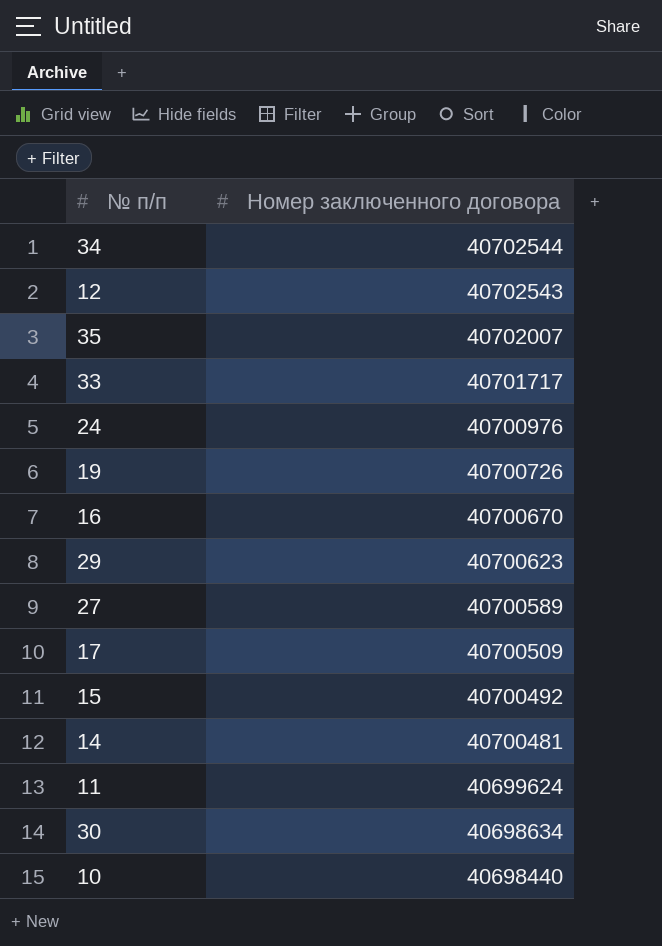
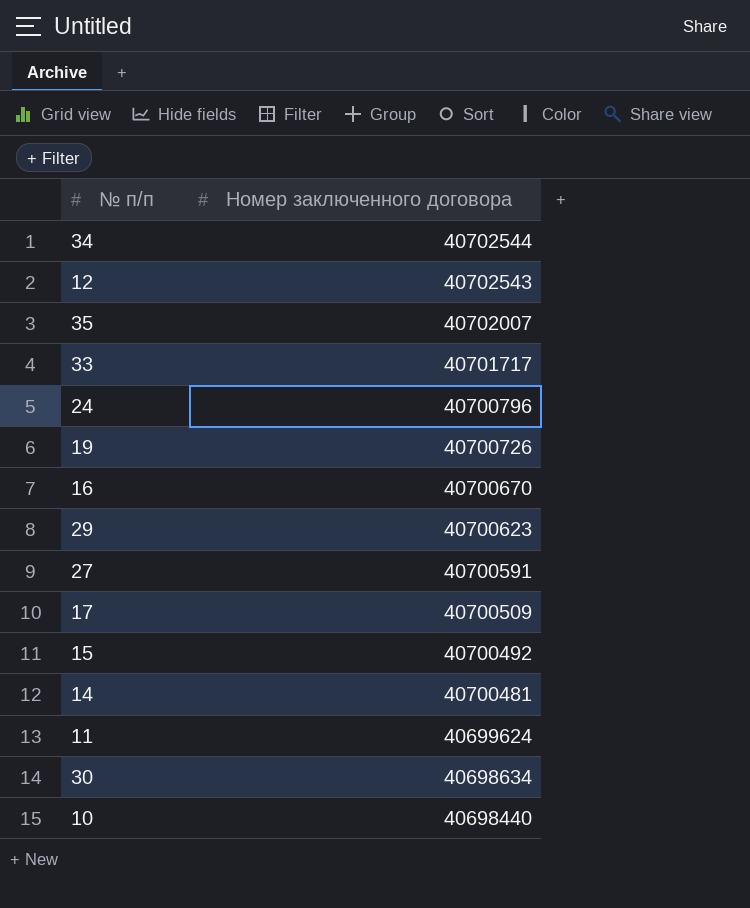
24 | Номер заключенного договора: 40700976 -> 40700796
27 | Номер заключенного договора: 40700589 -> 40700591

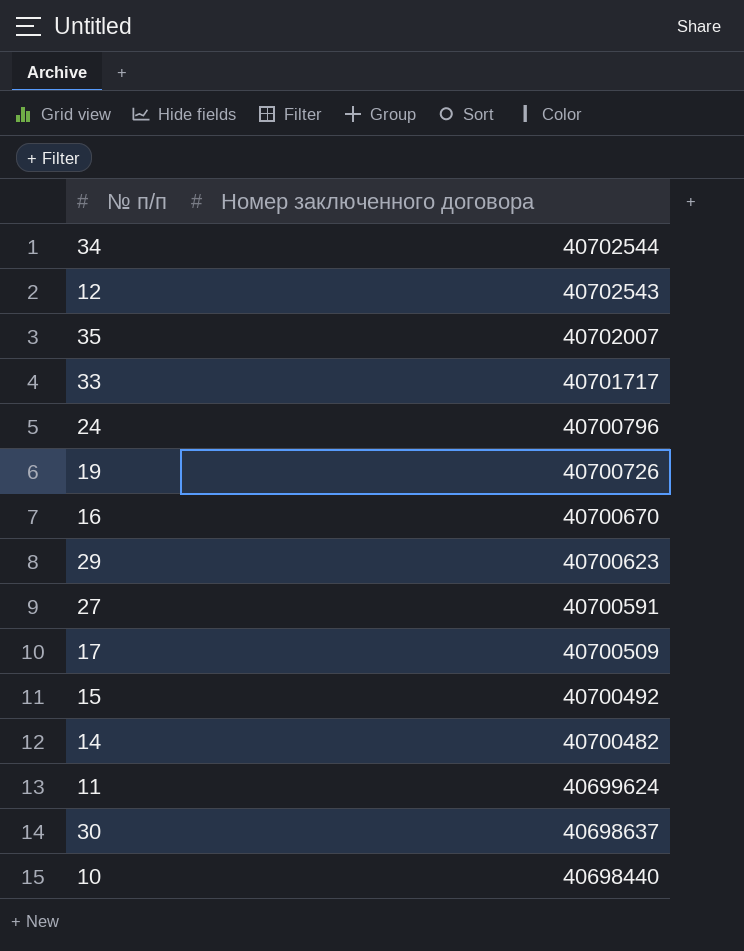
14 | Номер заключенного договора: 40700481 -> 40700482
30 | Номер заключенного договора: 40698634 -> 40698637

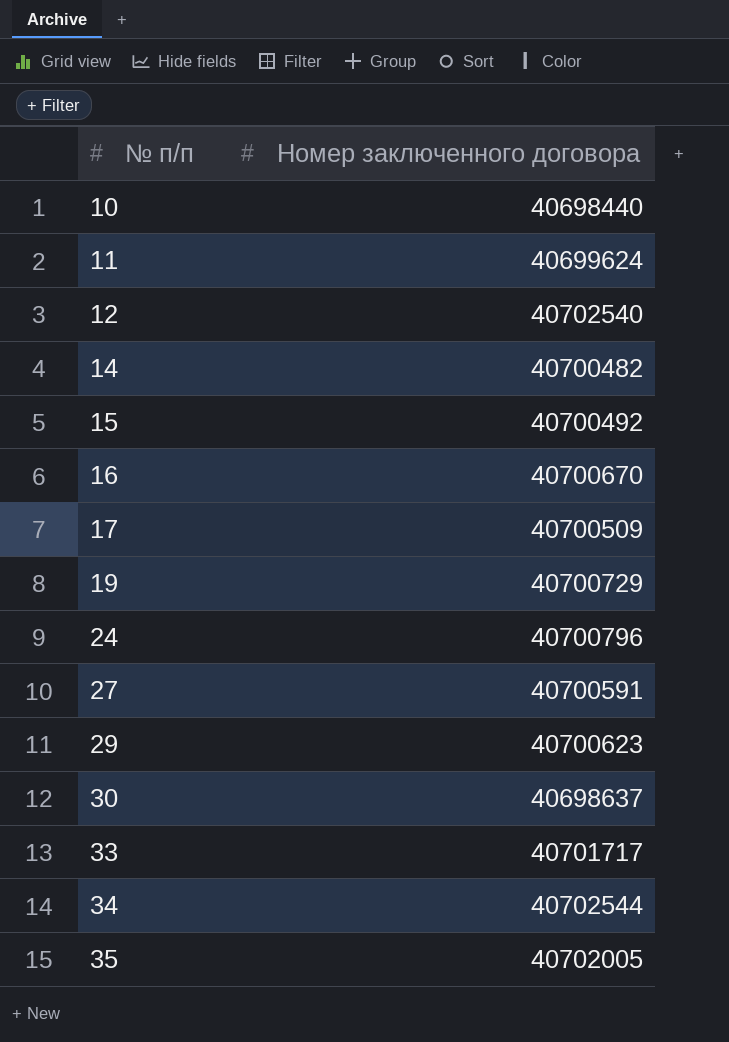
row order: Номер заключенного договора descending -> № п/п ascending
12 | Номер заключенного договора: 40702543 -> 40702540
19 | Номер заключенного договора: 40700726 -> 40700729
35 | Номер заключенного договора: 40702007 -> 40702005

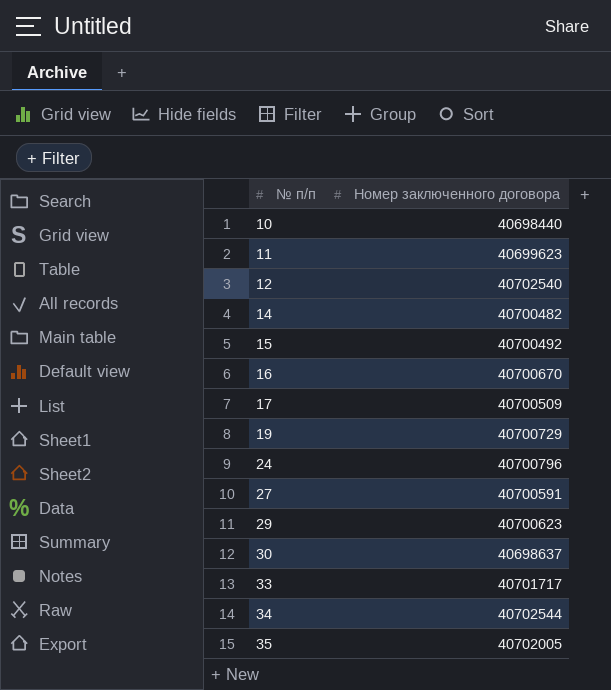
11 | Номер заключенного договора: 40699624 -> 40699623

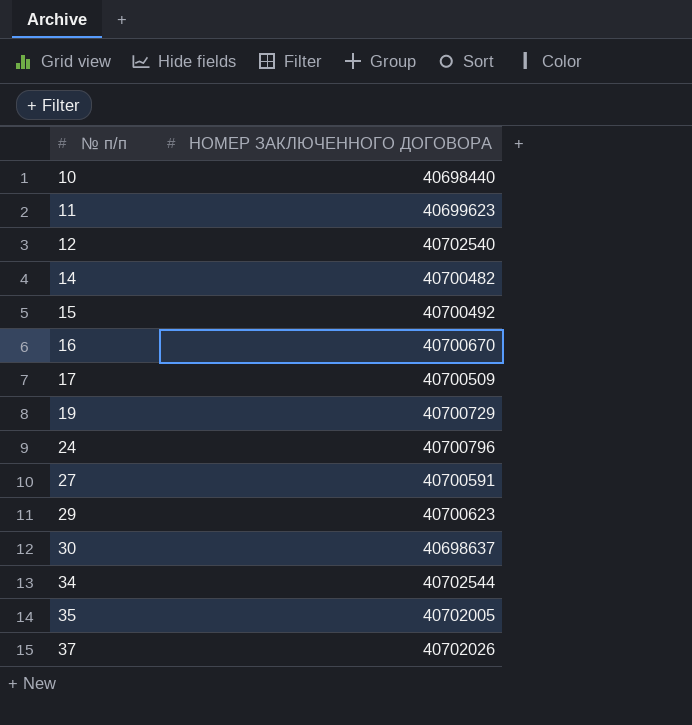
column name: Номер заключенного договора -> НОМЕР ЗАКЛЮЧЕННОГО ДОГОВОРА
row 33: 40701717 -> none
row 37: none -> 40702026

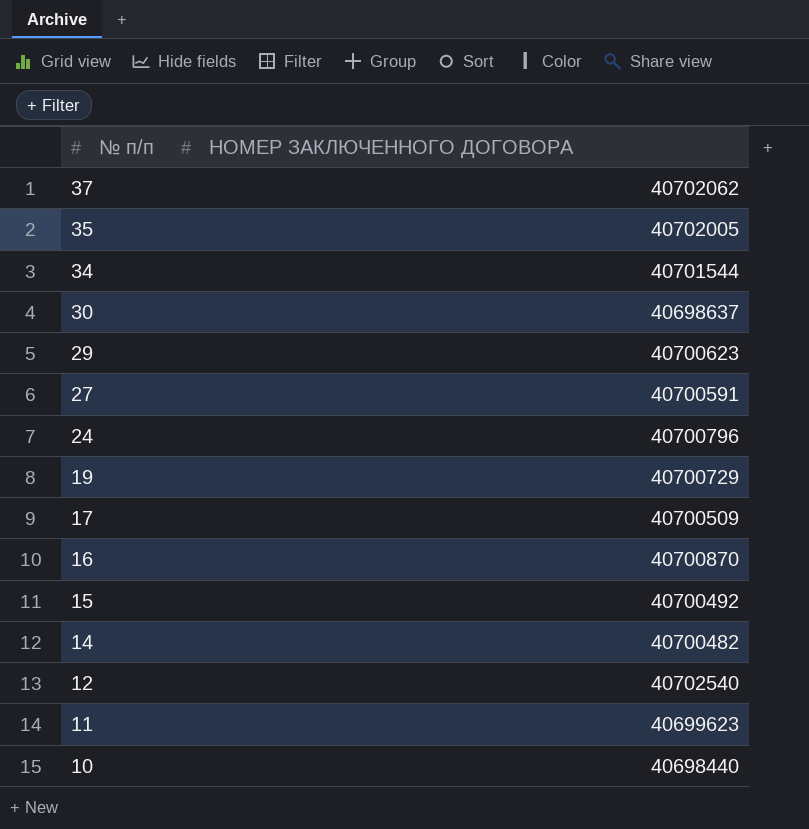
row order: № п/п ascending -> № п/п descending
37 | НОМЕР ЗАКЛЮЧЕННОГО ДОГОВОРА: 40702026 -> 40702062
34 | НОМЕР ЗАКЛЮЧЕННОГО ДОГОВОРА: 40702544 -> 40701544
16 | НОМЕР ЗАКЛЮЧЕННОГО ДОГОВОРА: 40700670 -> 40700870

